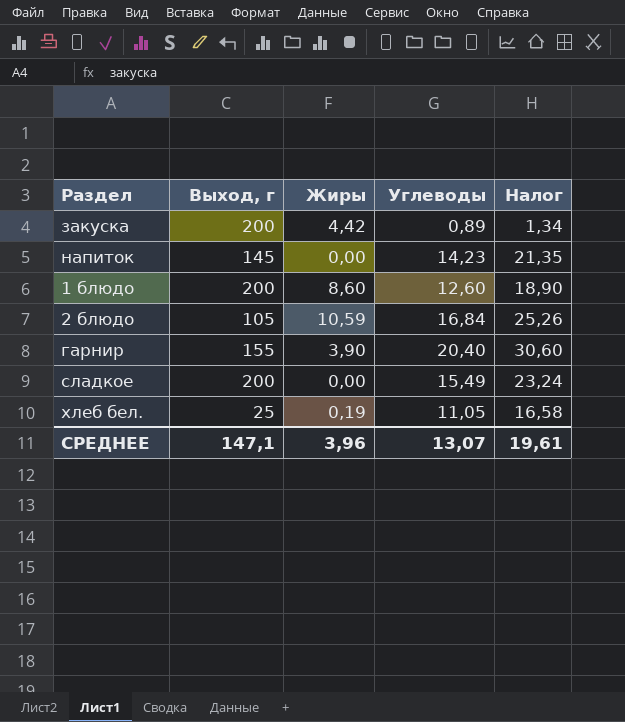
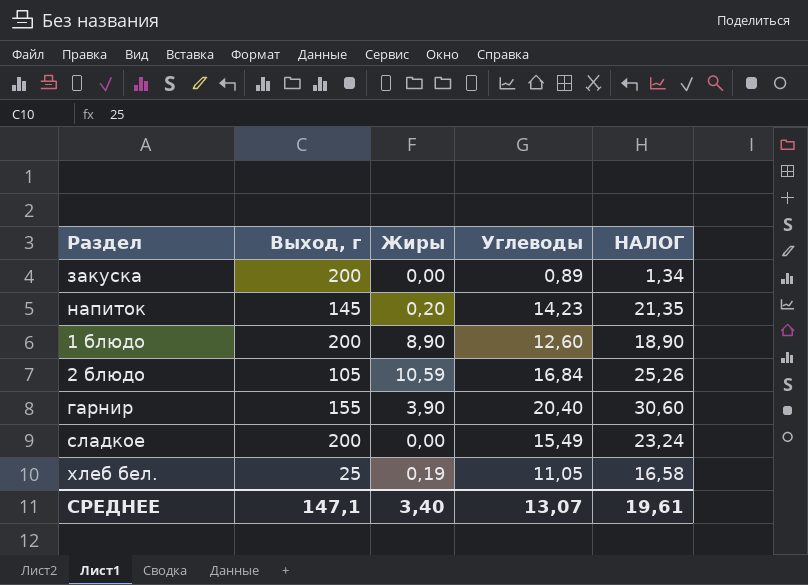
column name: Налог -> НАЛОГ
закуска | Жиры: 4,42 -> 0,00
напиток | Жиры: 0,00 -> 0,20
1 блюдо | Жиры: 8,60 -> 8,90
СРЕДНЕЕ | Жиры: 3,96 -> 3,40

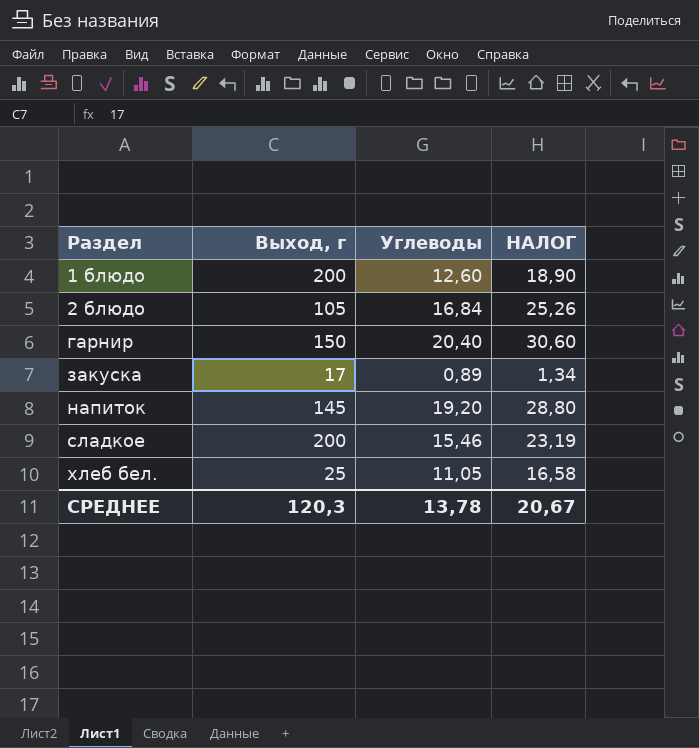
row order: none -> Раздел ascending
column Жиры | position: 3 -> none
гарнир | Выход, г: 155 -> 150
закуска | Выход, г: 200 -> 17
напиток | Углеводы: 14,23 -> 19,20
напиток | НАЛОГ: 21,35 -> 28,80
сладкое | Углеводы: 15,49 -> 15,46
сладкое | НАЛОГ: 23,24 -> 23,19
СРЕДНЕЕ | Выход, г: 147,1 -> 120,3
СРЕДНЕЕ | Углеводы: 13,07 -> 13,78
СРЕДНЕЕ | НАЛОГ: 19,61 -> 20,67

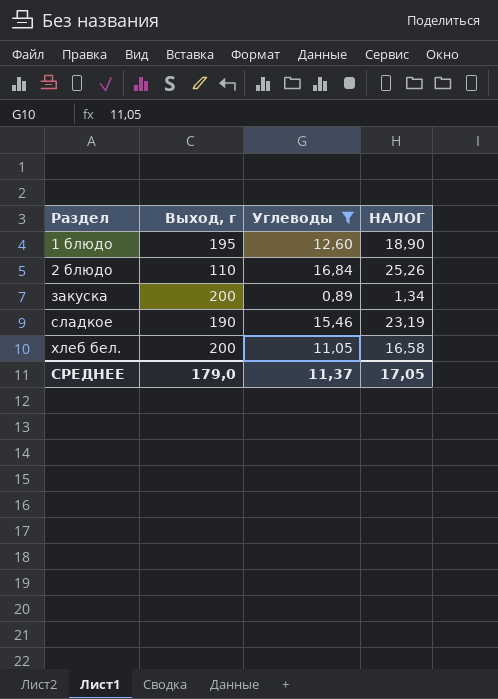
filter: none -> Углеводы <= 16,84
1 блюдо | Выход, г: 200 -> 195
2 блюдо | Выход, г: 105 -> 110
закуска | Выход, г: 17 -> 200
сладкое | Выход, г: 200 -> 190
хлеб бел. | Выход, г: 25 -> 200
СРЕДНЕЕ | Выход, г: 120,3 -> 179,0
СРЕДНЕЕ | Углеводы: 13,78 -> 11,37
СРЕДНЕЕ | НАЛОГ: 20,67 -> 17,05

